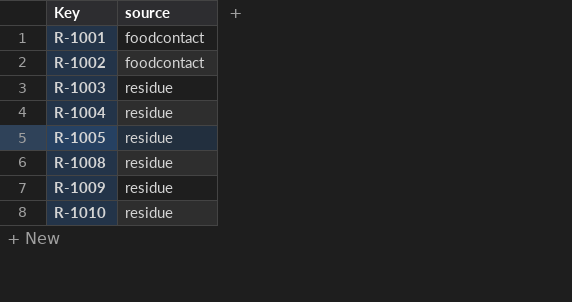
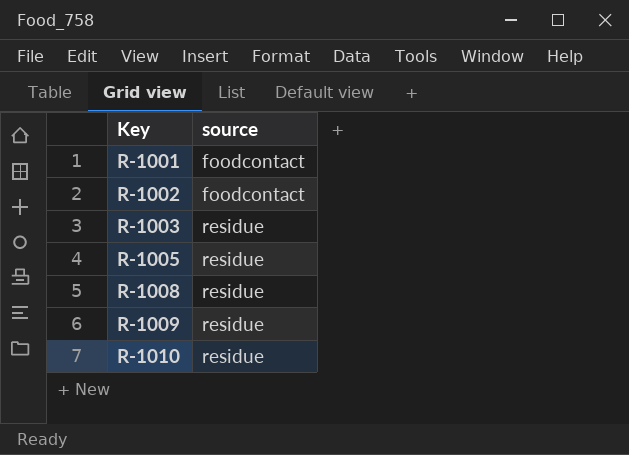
row R-1004: residue -> none

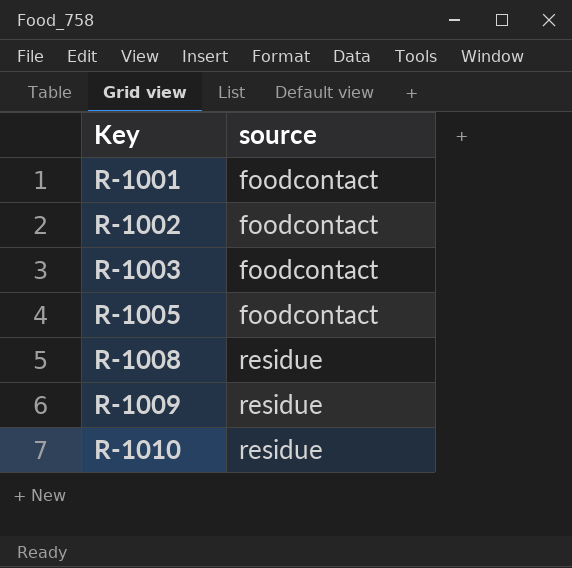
R-1003 | source: residue -> foodcontact
R-1005 | source: residue -> foodcontact

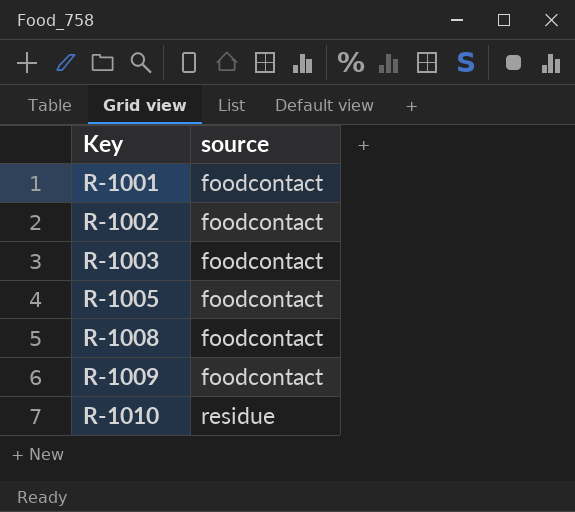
R-1008 | source: residue -> foodcontact
R-1009 | source: residue -> foodcontact

